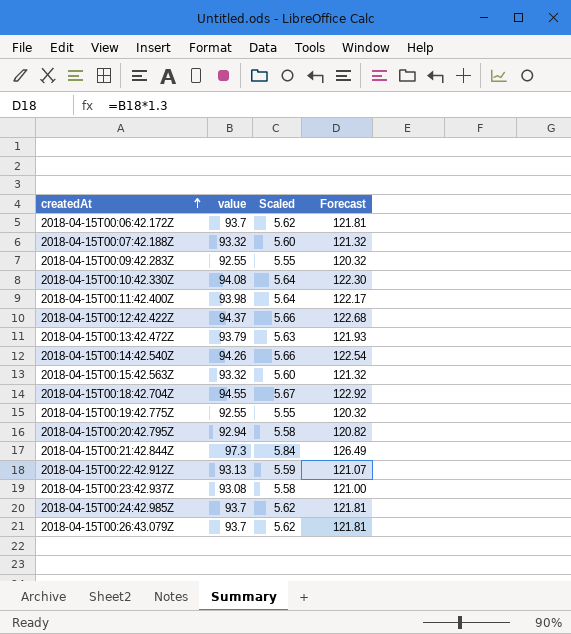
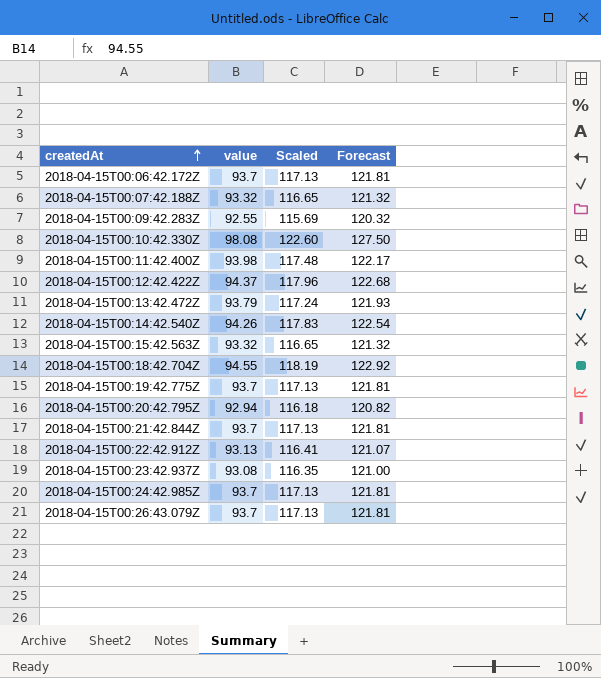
column Scaled | formula: [value] * 0.06 -> [value] * 1.25
2018-04-15T00:10:42.330Z | value: 94.08 -> 98.08
2018-04-15T00:10:42.330Z | Forecast: 122.30 -> 127.50
2018-04-15T00:19:42.775Z | value: 92.55 -> 93.7
2018-04-15T00:19:42.775Z | Forecast: 120.32 -> 121.81
2018-04-15T00:21:42.844Z | value: 97.3 -> 93.7
2018-04-15T00:21:42.844Z | Forecast: 126.49 -> 121.81

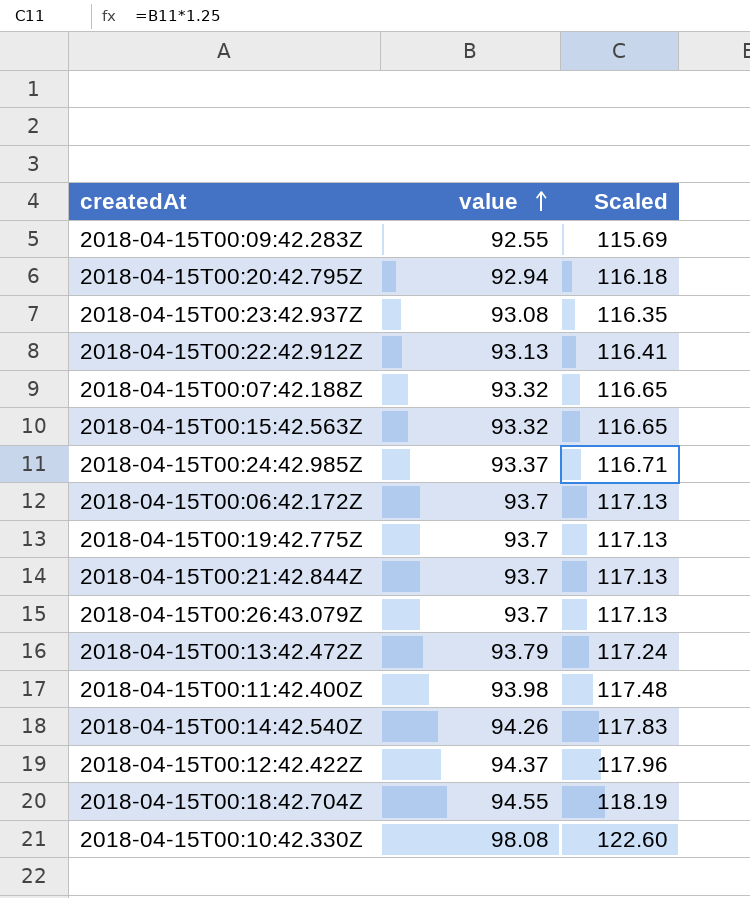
row order: createdAt ascending -> value ascending
column Forecast | formula: [value] * 1.3 -> none
2018-04-15T00:24:42.985Z | value: 93.7 -> 93.37
2018-04-15T00:24:42.985Z | Scaled: 117.13 -> 116.71

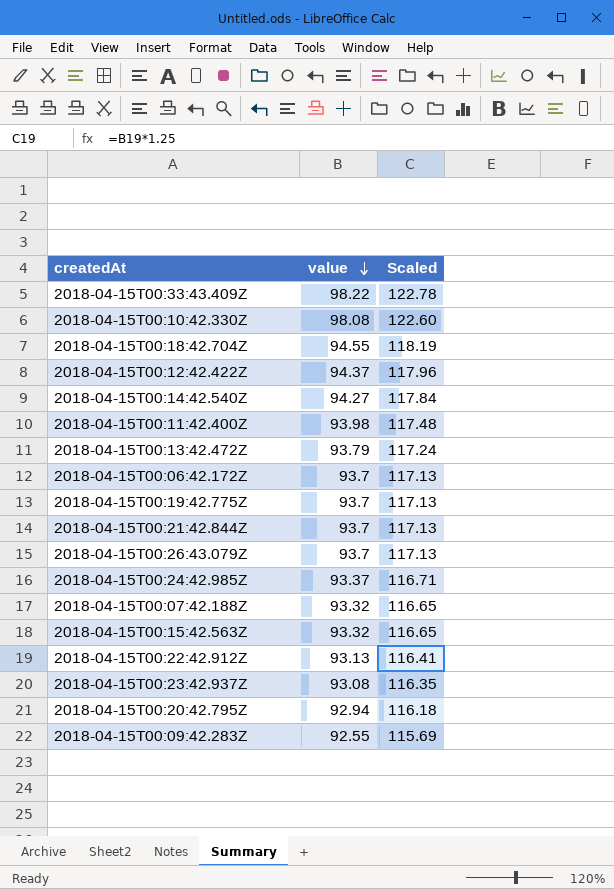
row order: value ascending -> value descending
row 2018-04-15T00:33:43.409Z: none -> 98.22 | 122.78
2018-04-15T00:14:42.540Z | value: 94.26 -> 94.27
2018-04-15T00:14:42.540Z | Scaled: 117.83 -> 117.84

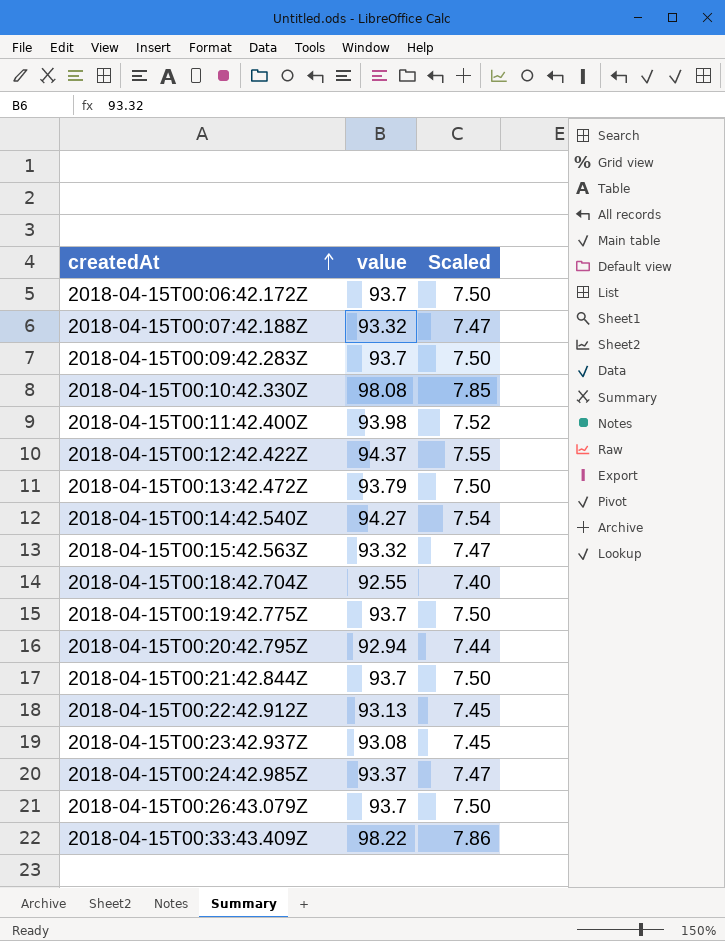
row order: value descending -> createdAt ascending
column Scaled | formula: [value] * 1.25 -> [value] * 0.08
2018-04-15T00:09:42.283Z | value: 92.55 -> 93.7
2018-04-15T00:18:42.704Z | value: 94.55 -> 92.55

